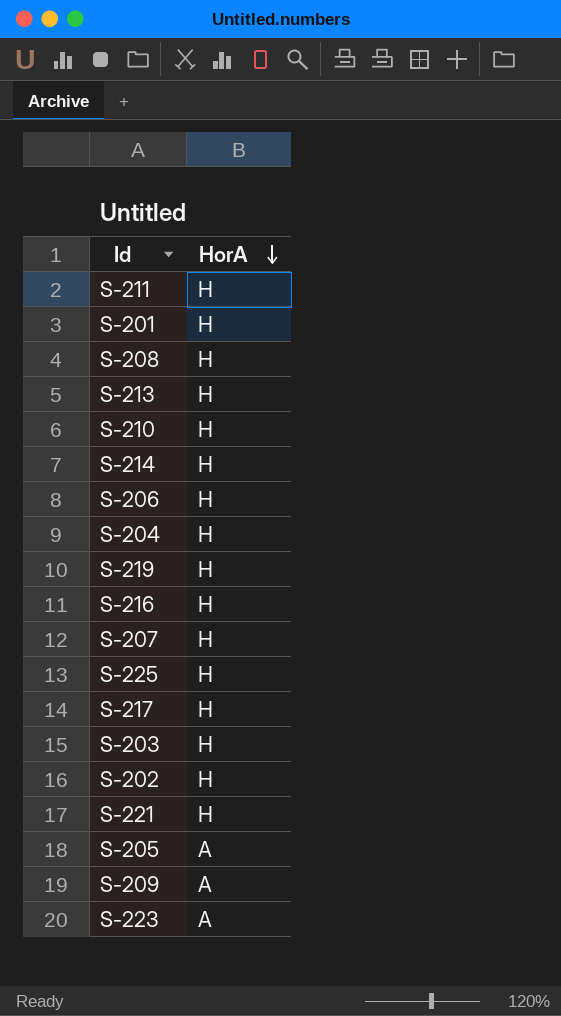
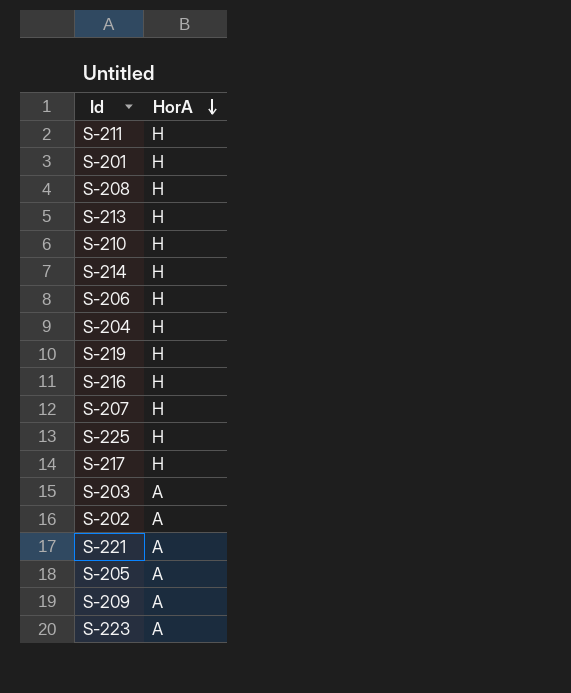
S-203 | HorA: H -> A
S-202 | HorA: H -> A
S-221 | HorA: H -> A

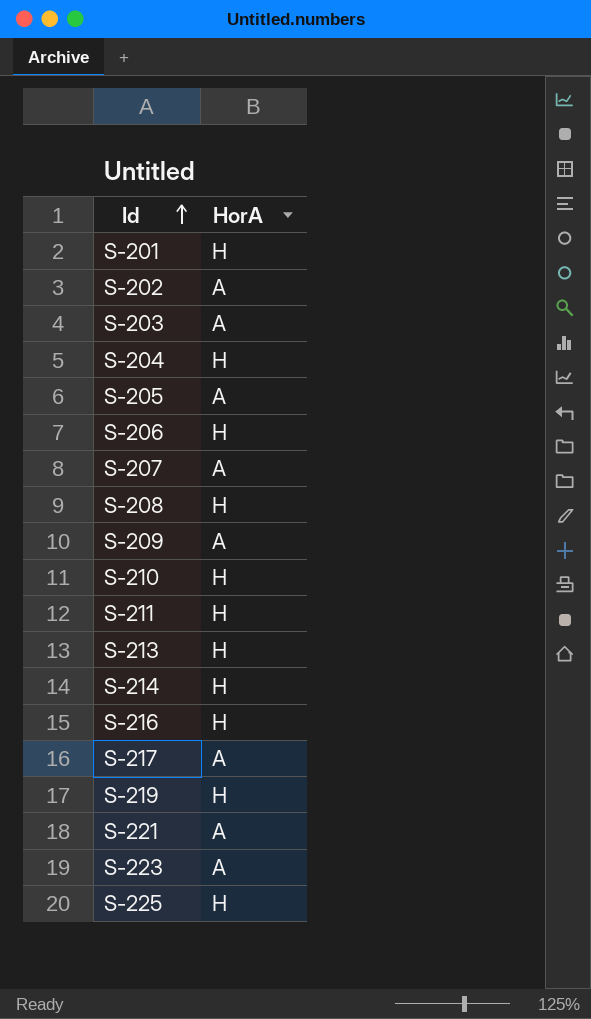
row order: HorA descending -> Id ascending
S-207 | HorA: H -> A
S-217 | HorA: H -> A

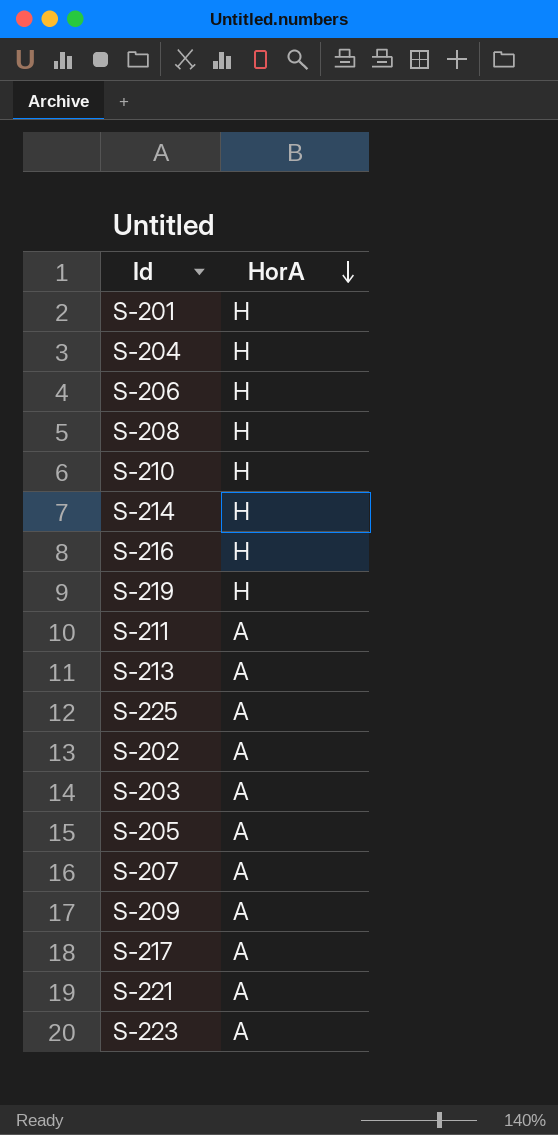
row order: Id ascending -> HorA descending
S-211 | HorA: H -> A
S-213 | HorA: H -> A
S-225 | HorA: H -> A

